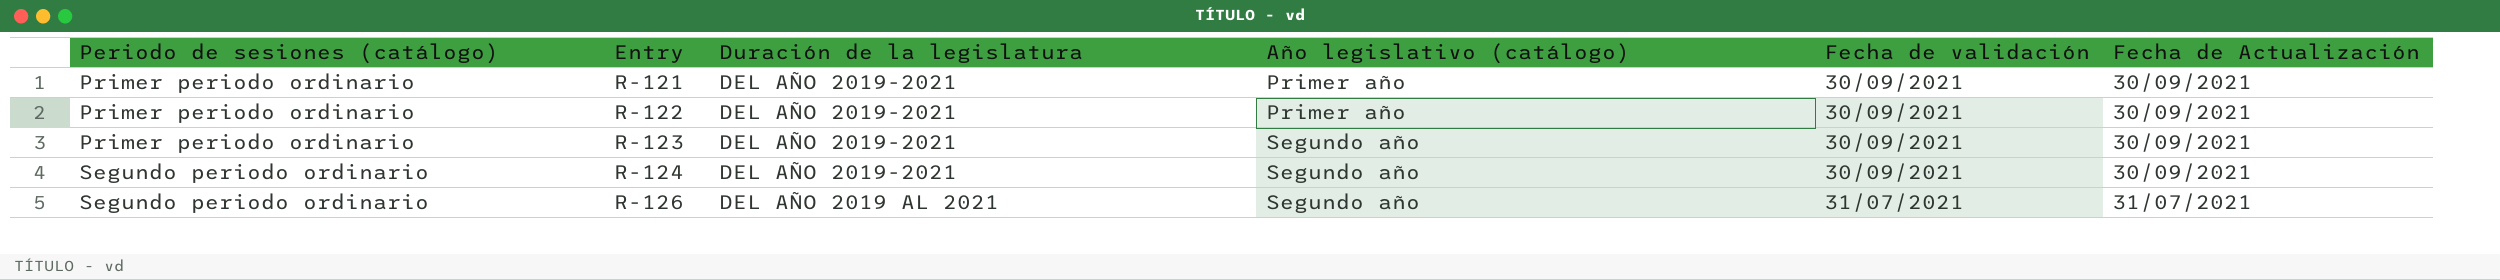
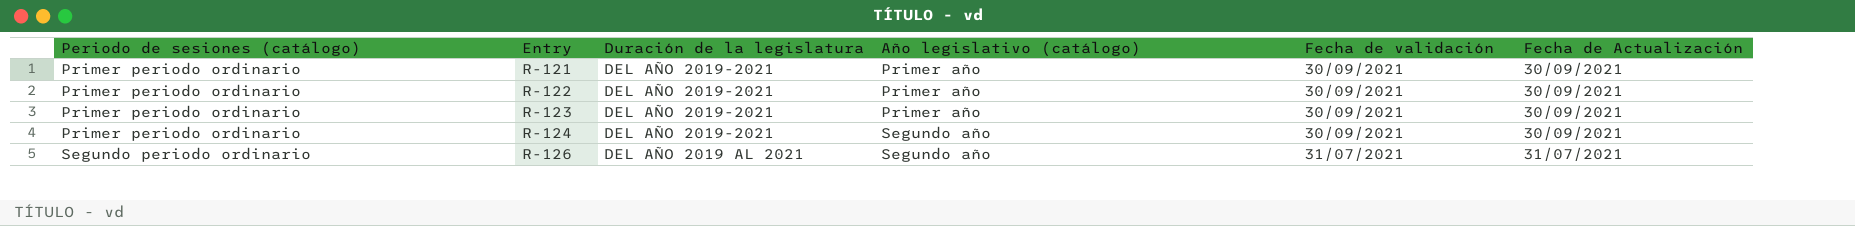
R-123 | Año legislativo (catálogo): Segundo año -> Primer año
R-124 | Periodo de sesiones (catálogo): Segundo periodo ordinario -> Primer periodo ordinario

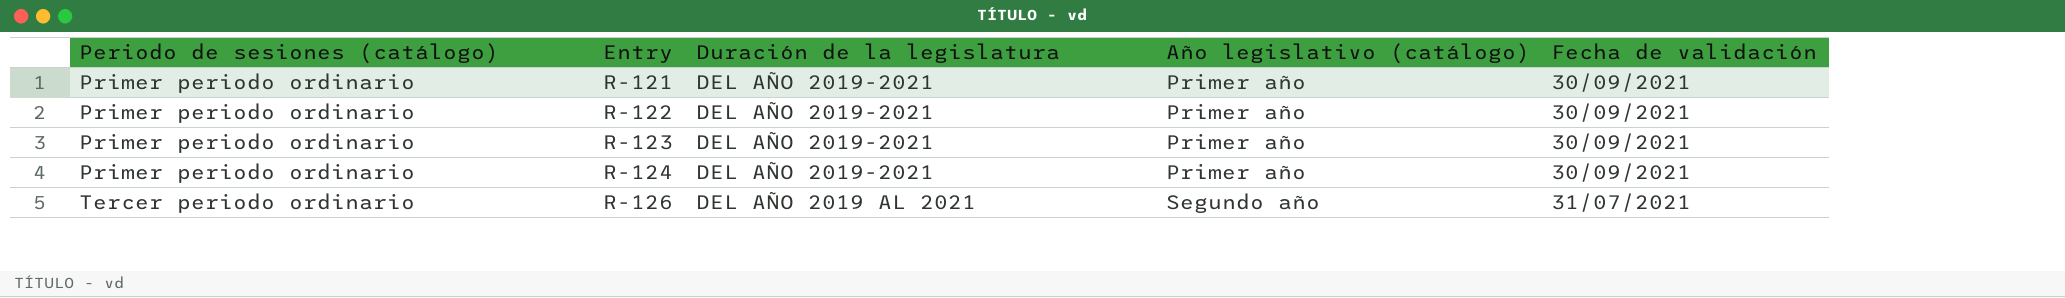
column Fecha de Actualización | position: 6 -> none
R-124 | Año legislativo (catálogo): Segundo año -> Primer año
R-126 | Periodo de sesiones (catálogo): Segundo periodo ordinario -> Tercer periodo ordinario

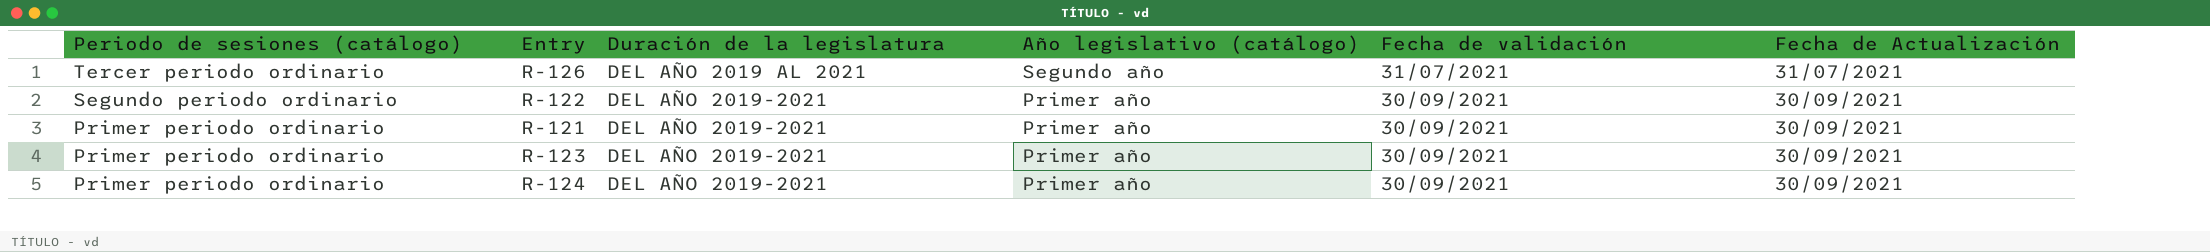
row order: Periodo de sesiones (catálogo) ascending -> Periodo de sesiones (catálogo) descending
column Fecha de Actualización | position: none -> 6
R-122 | Periodo de sesiones (catálogo): Primer periodo ordinario -> Segundo periodo ordinario

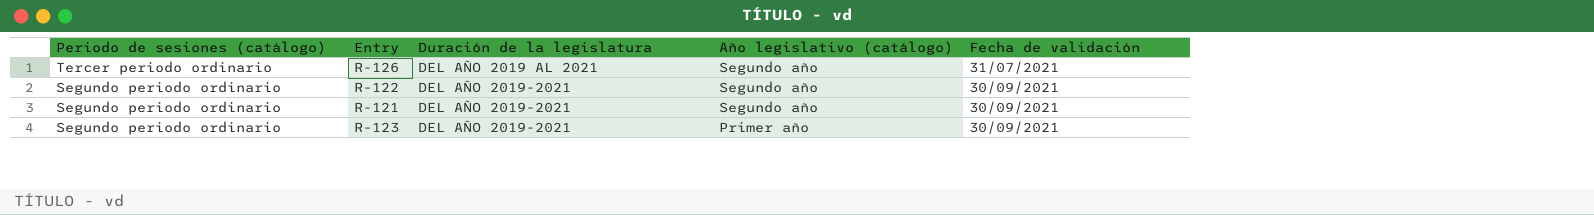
column Fecha de Actualización | position: 6 -> none
row R-124: Primer periodo ordinario | DEL AÑO 2019-2021 | Primer año | 30/09/2021 | 30/09/2021 -> none
R-122 | Año legislativo (catálogo): Primer año -> Segundo año
R-121 | Periodo de sesiones (catálogo): Primer periodo ordinario -> Segundo periodo ordinario
R-121 | Año legislativo (catálogo): Primer año -> Segundo año
R-123 | Periodo de sesiones (catálogo): Primer periodo ordinario -> Segundo periodo ordinario

